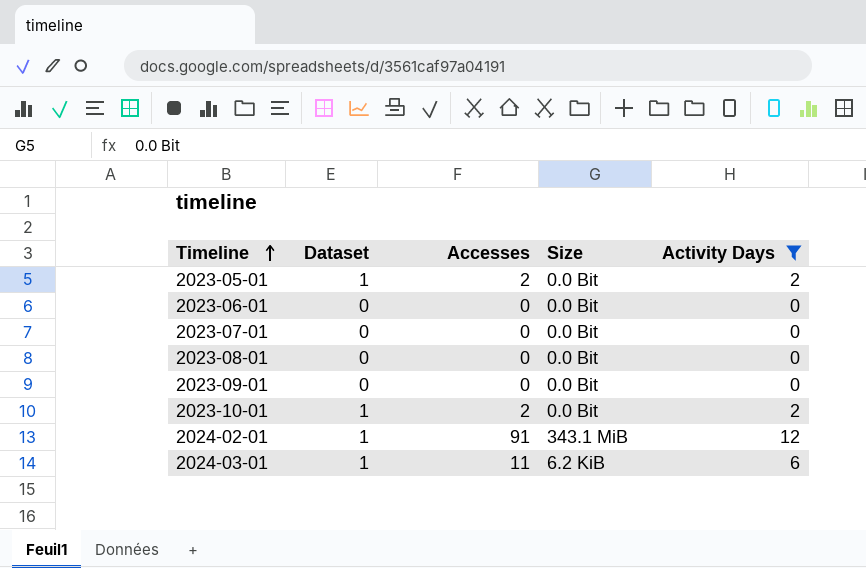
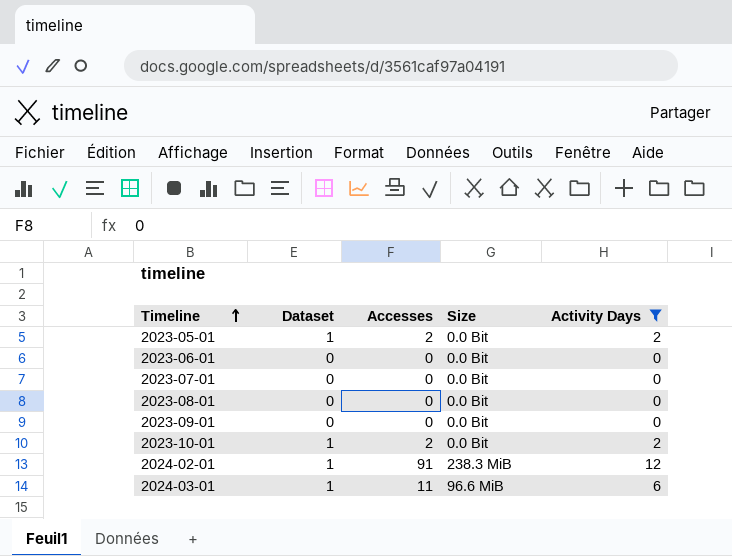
2024-02-01 | Size: 343.1 MiB -> 238.3 MiB
2024-03-01 | Size: 6.2 KiB -> 96.6 MiB

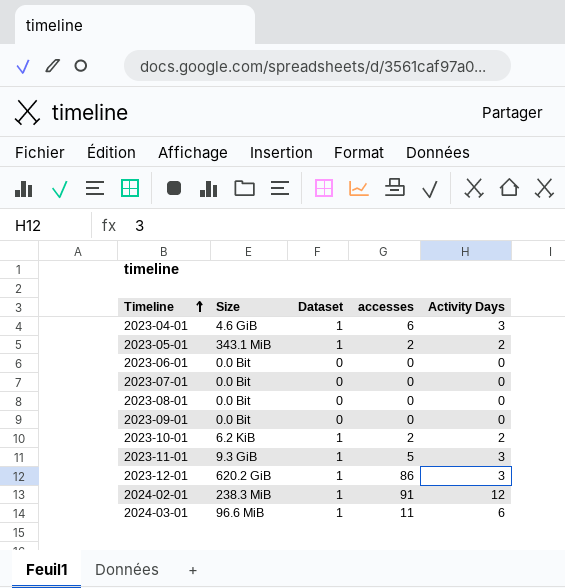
filter: Activity Days != 3 -> none
column Size | position: 4 -> 2
column name: Accesses -> accesses
2023-05-01 | Size: 0.0 Bit -> 343.1 MiB
2023-10-01 | Size: 0.0 Bit -> 6.2 KiB

